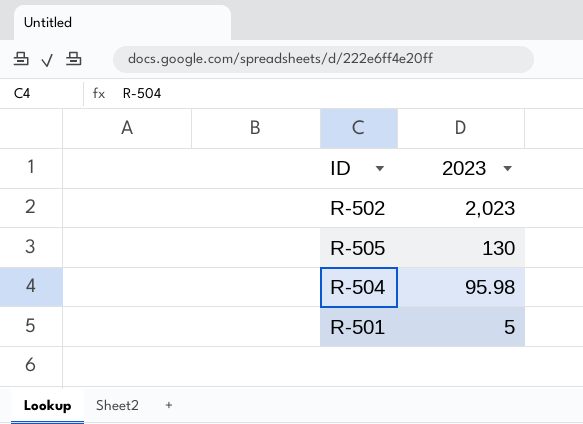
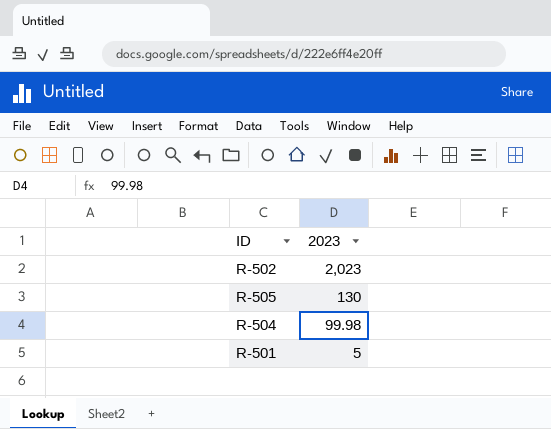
R-504 | 2023: 95.98 -> 99.98

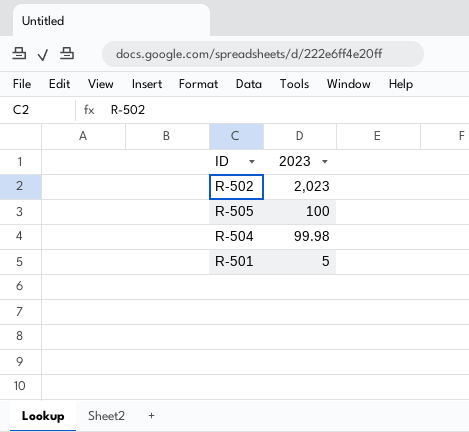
R-505 | 2023: 130 -> 100

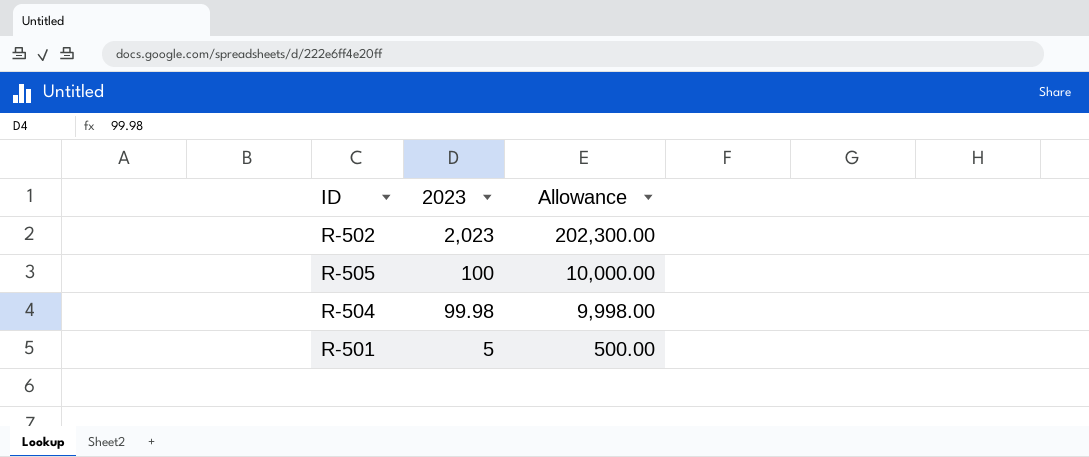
column Allowance | formula: none -> [2023] * 100

